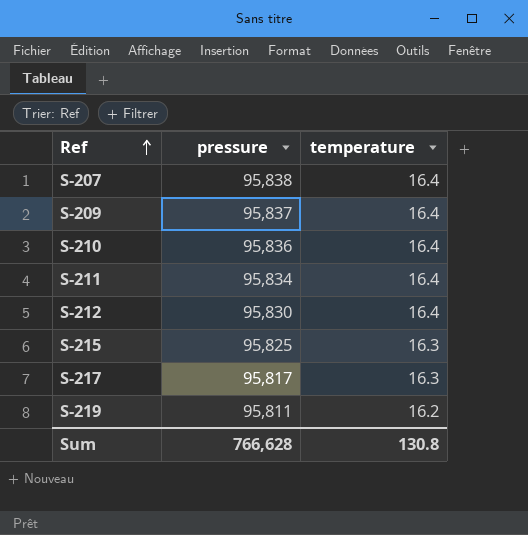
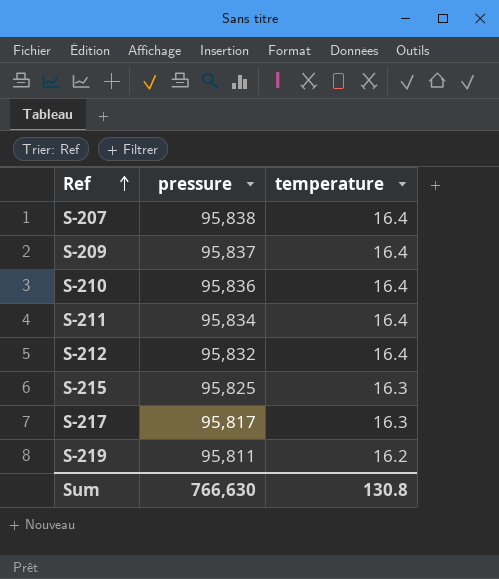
S-212 | pressure: 95,830 -> 95,832
Sum | pressure: 766,628 -> 766,630

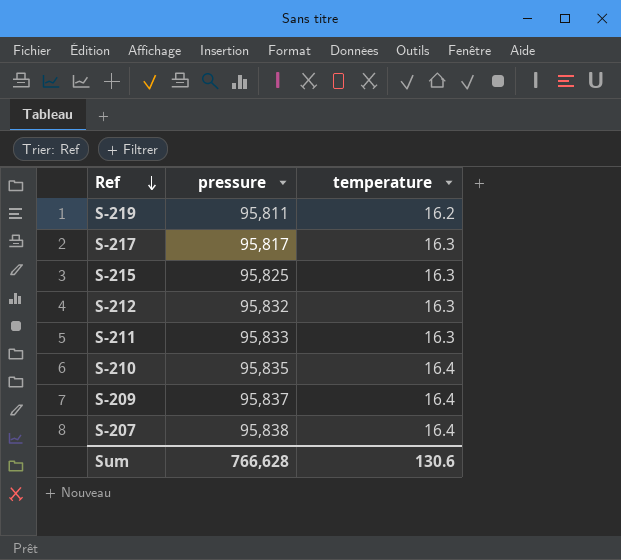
row order: Ref ascending -> Ref descending
S-212 | temperature: 16.4 -> 16.3
S-211 | pressure: 95,834 -> 95,833
S-211 | temperature: 16.4 -> 16.3
S-210 | pressure: 95,836 -> 95,835
Sum | pressure: 766,630 -> 766,628
Sum | temperature: 130.8 -> 130.6

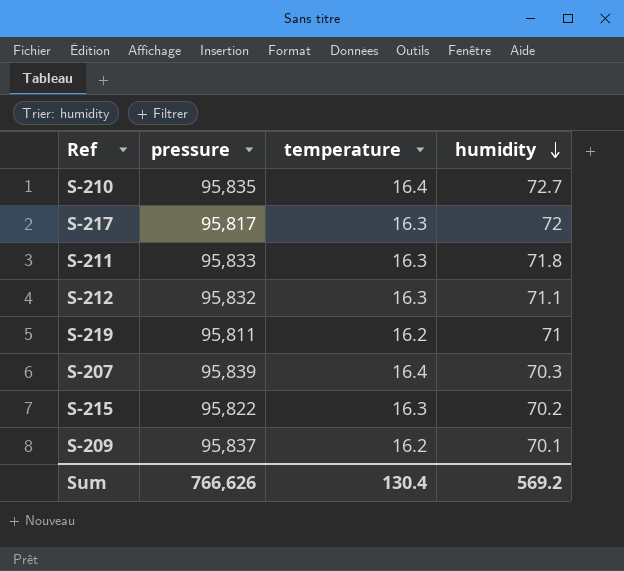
row order: Ref descending -> humidity descending
column humidity | position: none -> 4
S-207 | pressure: 95,838 -> 95,839
S-215 | pressure: 95,825 -> 95,822
S-209 | temperature: 16.4 -> 16.2
Sum | pressure: 766,628 -> 766,626
Sum | temperature: 130.6 -> 130.4

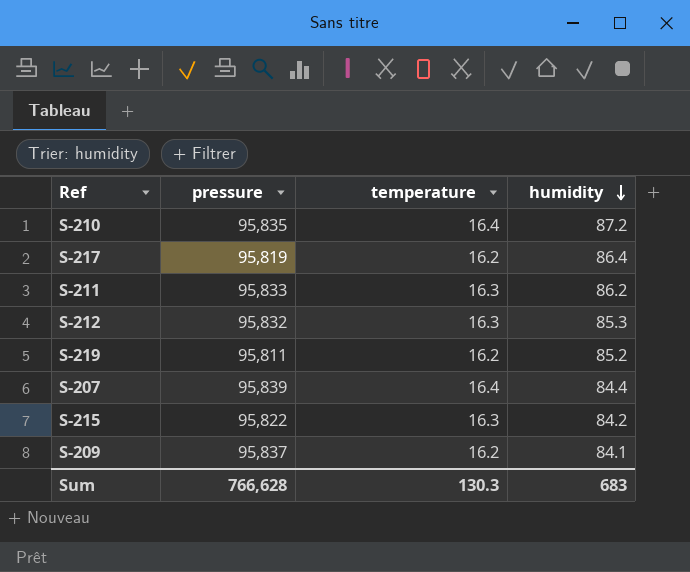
S-210 | humidity: 72.7 -> 87.2
S-217 | pressure: 95,817 -> 95,819
S-217 | temperature: 16.3 -> 16.2
S-217 | humidity: 72 -> 86.4
S-211 | humidity: 71.8 -> 86.2
S-212 | humidity: 71.1 -> 85.3
S-219 | humidity: 71 -> 85.2
S-207 | humidity: 70.3 -> 84.4
S-215 | humidity: 70.2 -> 84.2
S-209 | humidity: 70.1 -> 84.1
Sum | pressure: 766,626 -> 766,628
Sum | temperature: 130.4 -> 130.3
Sum | humidity: 569.2 -> 683

